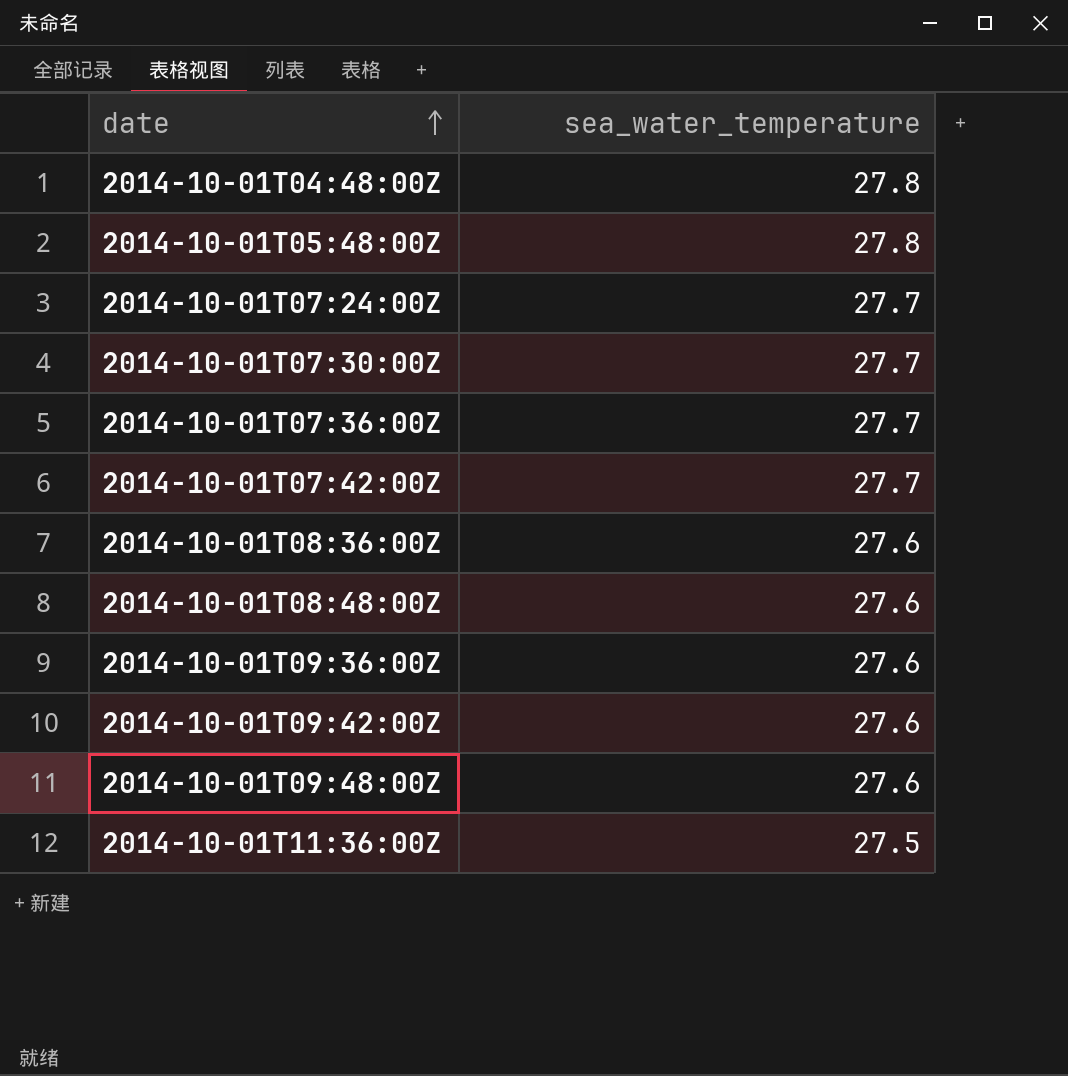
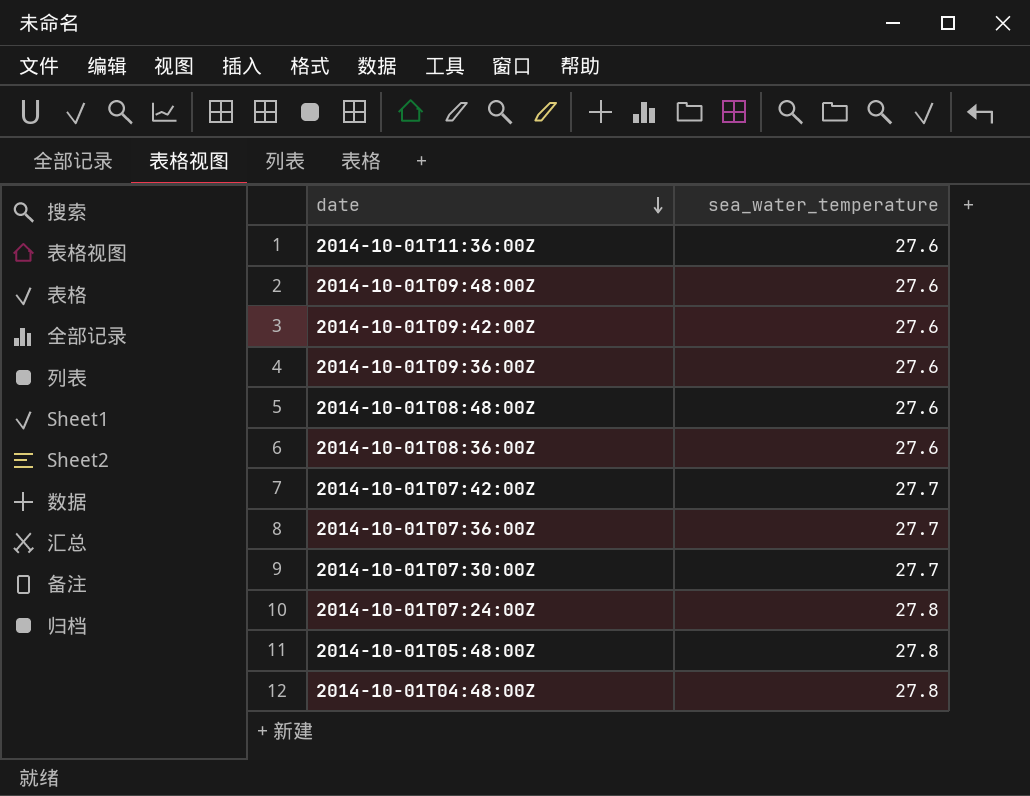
row order: date ascending -> date descending
2014-10-01T11:36:00Z | sea_water_temperature: 27.5 -> 27.6
2014-10-01T07:24:00Z | sea_water_temperature: 27.7 -> 27.8

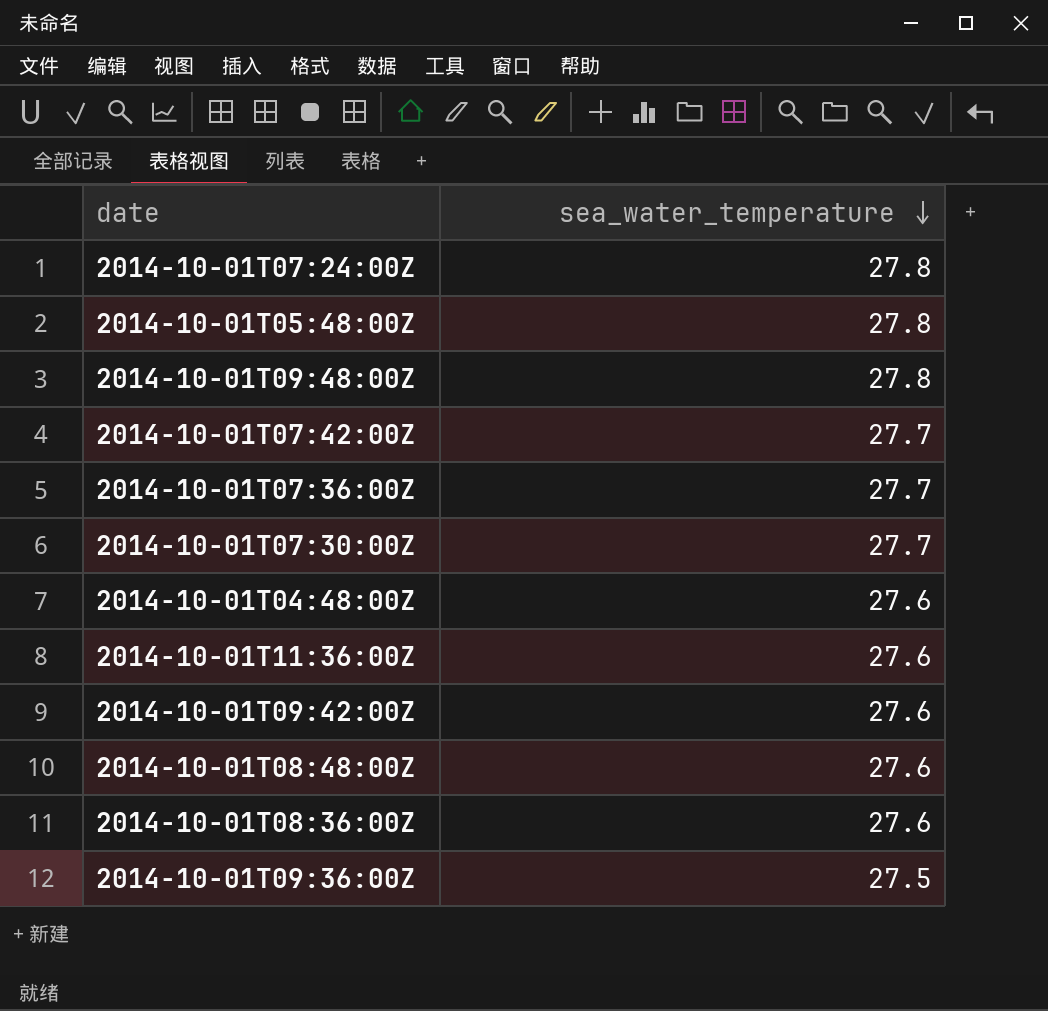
row order: date descending -> sea_water_temperature descending
2014-10-01T09:48:00Z | sea_water_temperature: 27.6 -> 27.8
2014-10-01T04:48:00Z | sea_water_temperature: 27.8 -> 27.6
2014-10-01T09:36:00Z | sea_water_temperature: 27.6 -> 27.5

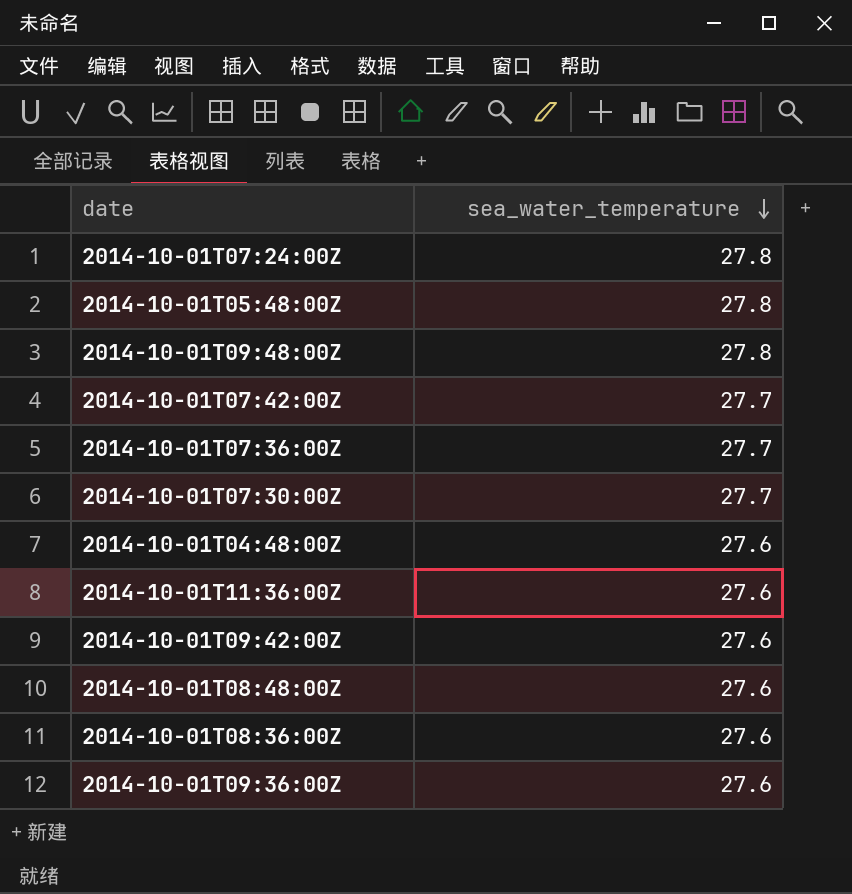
2014-10-01T09:36:00Z | sea_water_temperature: 27.5 -> 27.6

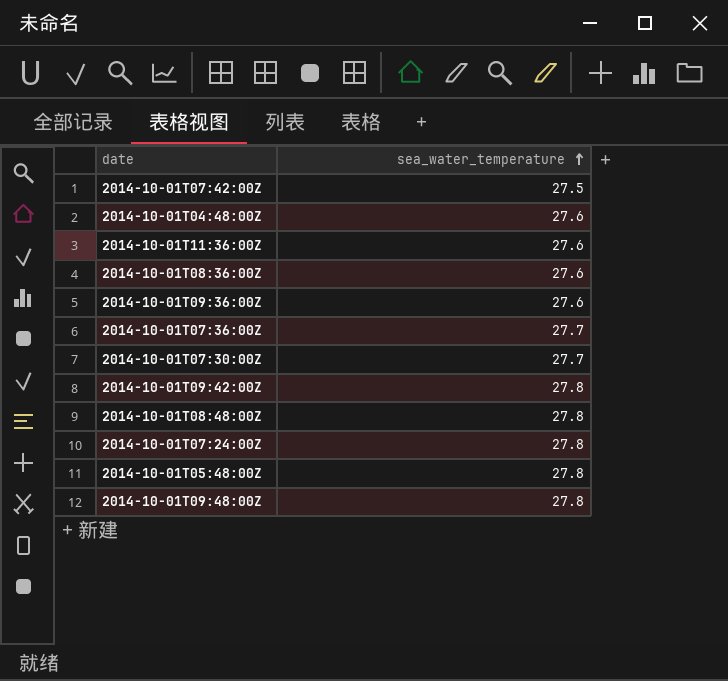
row order: sea_water_temperature descending -> sea_water_temperature ascending
2014-10-01T07:42:00Z | sea_water_temperature: 27.7 -> 27.5
2014-10-01T09:42:00Z | sea_water_temperature: 27.6 -> 27.8
2014-10-01T08:48:00Z | sea_water_temperature: 27.6 -> 27.8

